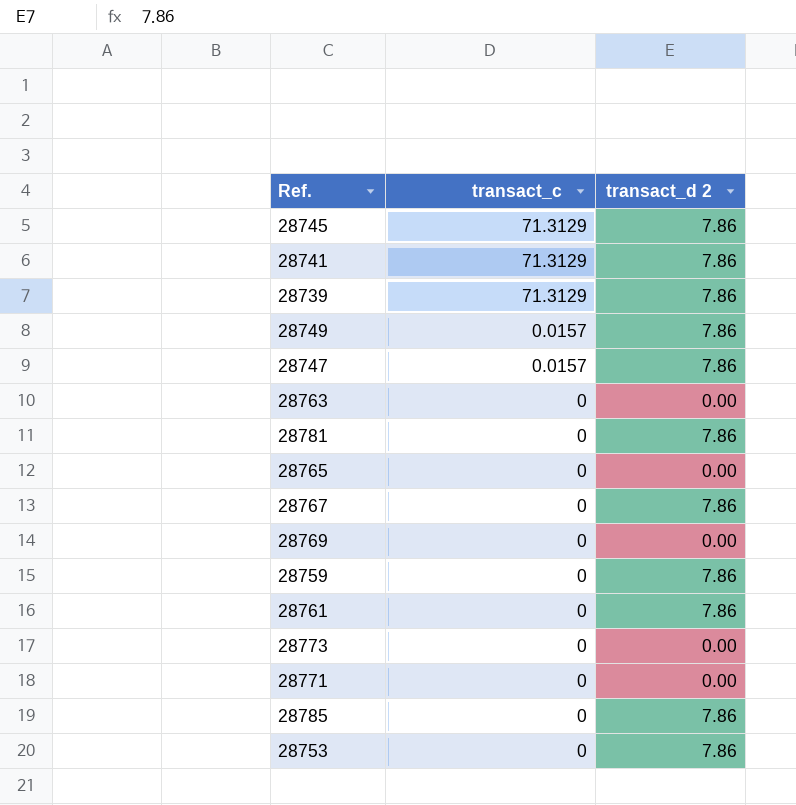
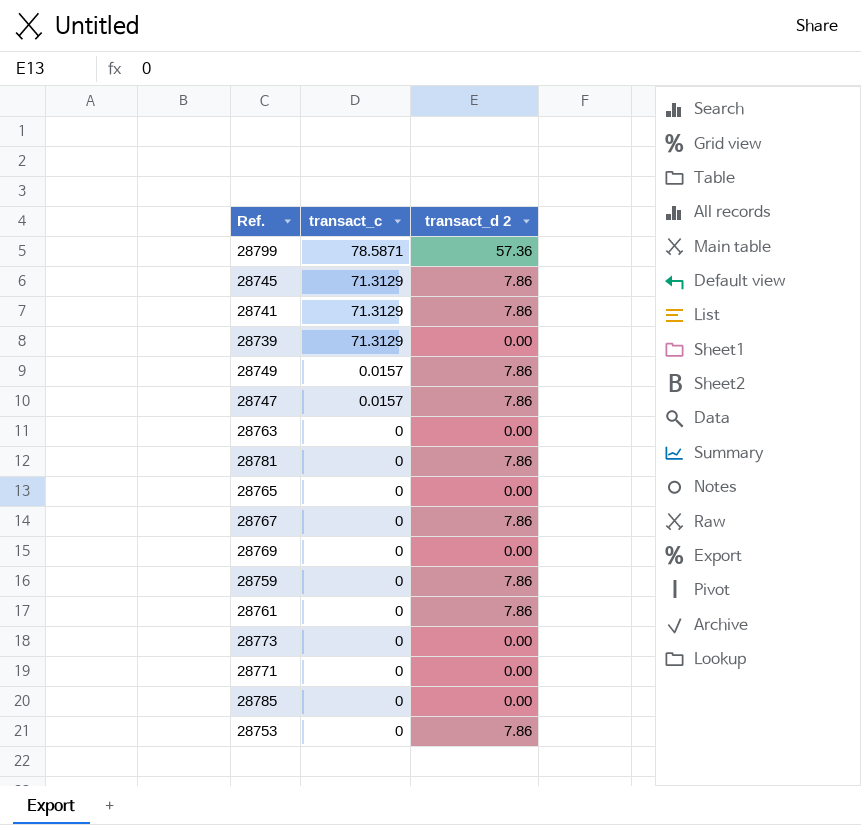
row 28799: none -> 78.5871 | 57.36
28739 | transact_d 2: 7.86 -> 0.00
28785 | transact_d 2: 7.86 -> 0.00

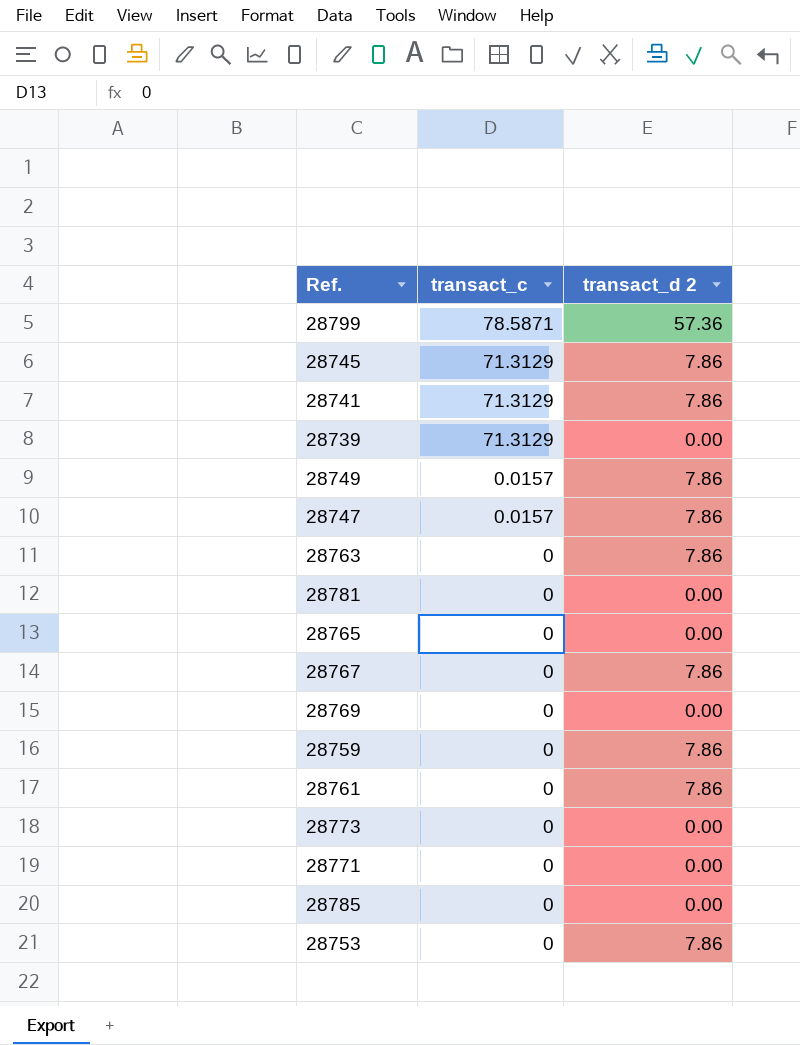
28763 | transact_d 2: 0.00 -> 7.86
28781 | transact_d 2: 7.86 -> 0.00

